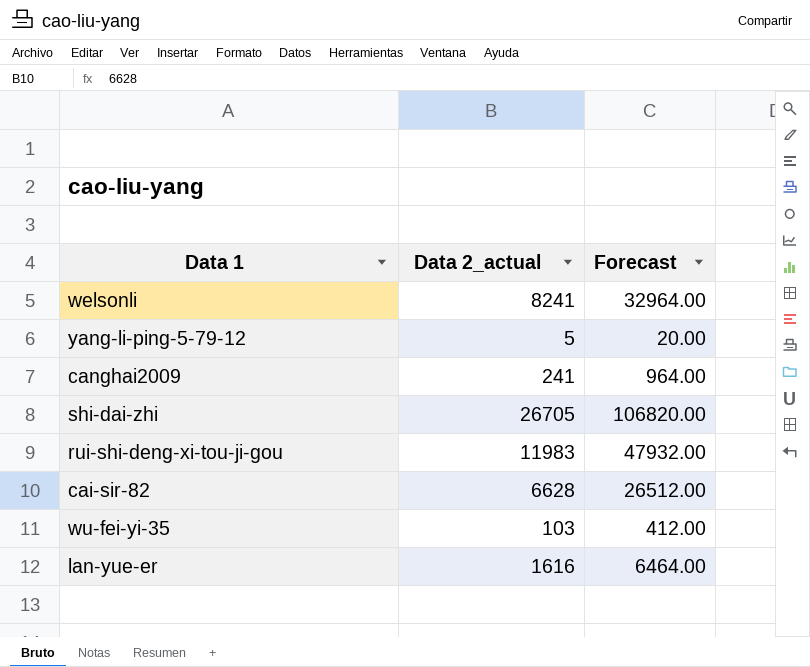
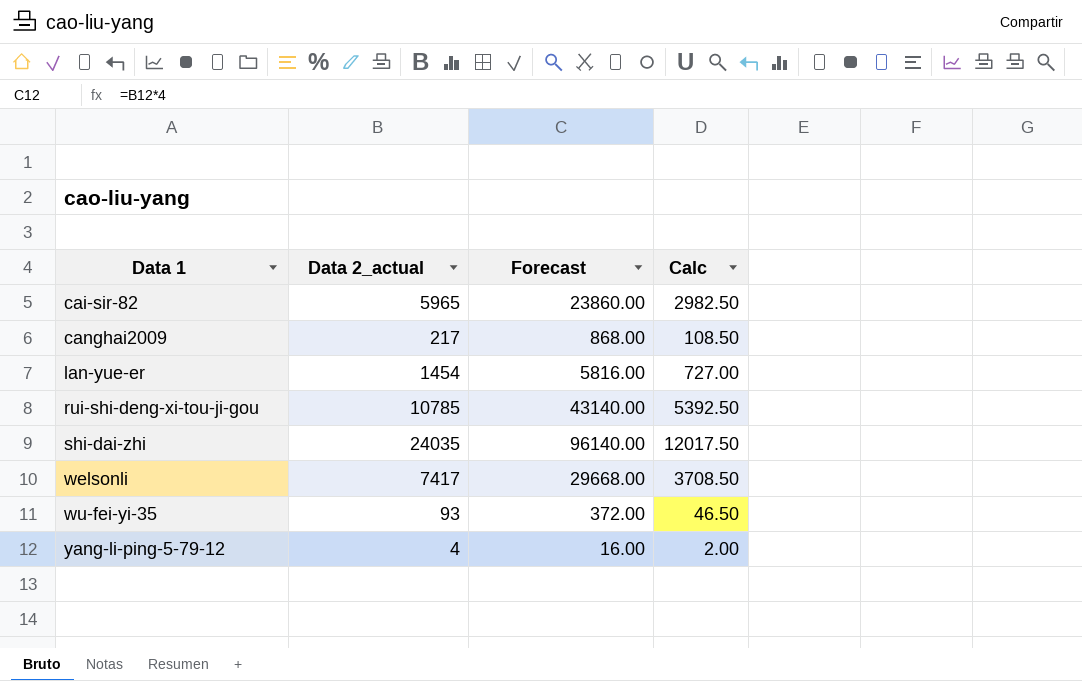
row order: none -> Data 1 ascending
column Calc | formula: none -> [Data 2_actual] * 0.5
cai-sir-82 | Data 2_actual: 6628 -> 5965
cai-sir-82 | Forecast: 26512.00 -> 23860.00
canghai2009 | Data 2_actual: 241 -> 217
canghai2009 | Forecast: 964.00 -> 868.00
lan-yue-er | Data 2_actual: 1616 -> 1454
lan-yue-er | Forecast: 6464.00 -> 5816.00
rui-shi-deng-xi-tou-ji-gou | Data 2_actual: 11983 -> 10785
rui-shi-deng-xi-tou-ji-gou | Forecast: 47932.00 -> 43140.00
shi-dai-zhi | Data 2_actual: 26705 -> 24035
shi-dai-zhi | Forecast: 106820.00 -> 96140.00
welsonli | Data 2_actual: 8241 -> 7417
welsonli | Forecast: 32964.00 -> 29668.00
wu-fei-yi-35 | Data 2_actual: 103 -> 93
wu-fei-yi-35 | Forecast: 412.00 -> 372.00
yang-li-ping-5-79-12 | Data 2_actual: 5 -> 4
yang-li-ping-5-79-12 | Forecast: 20.00 -> 16.00

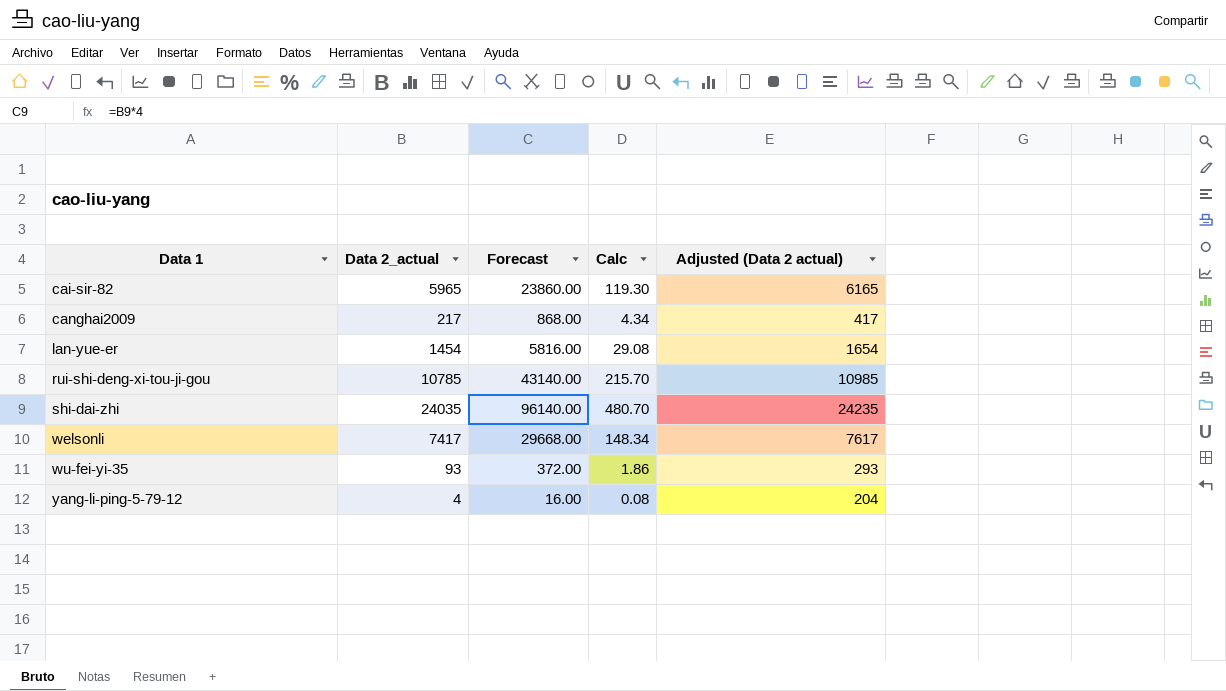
column Calc | formula: [Data 2_actual] * 0.5 -> [Data 2_actual] * 0.02
column Adjusted (Data 2 actual) | formula: none -> [Data 2_actual] + 200

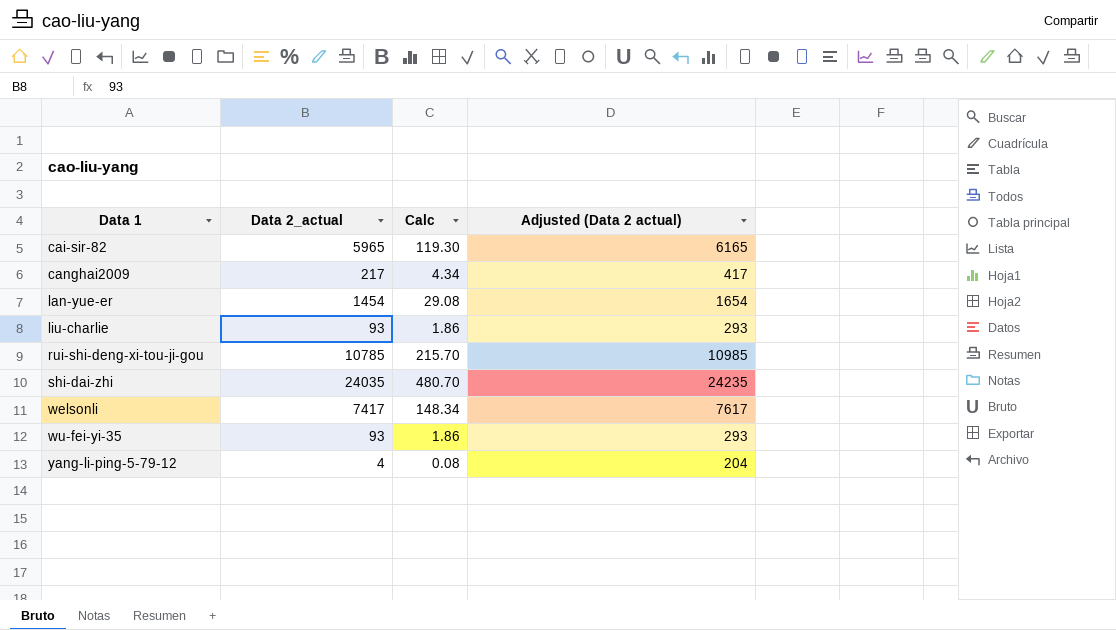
column Forecast | formula: [Data 2_actual] * 4 -> none
row liu-charlie: none -> 93 | 1.86 | 293

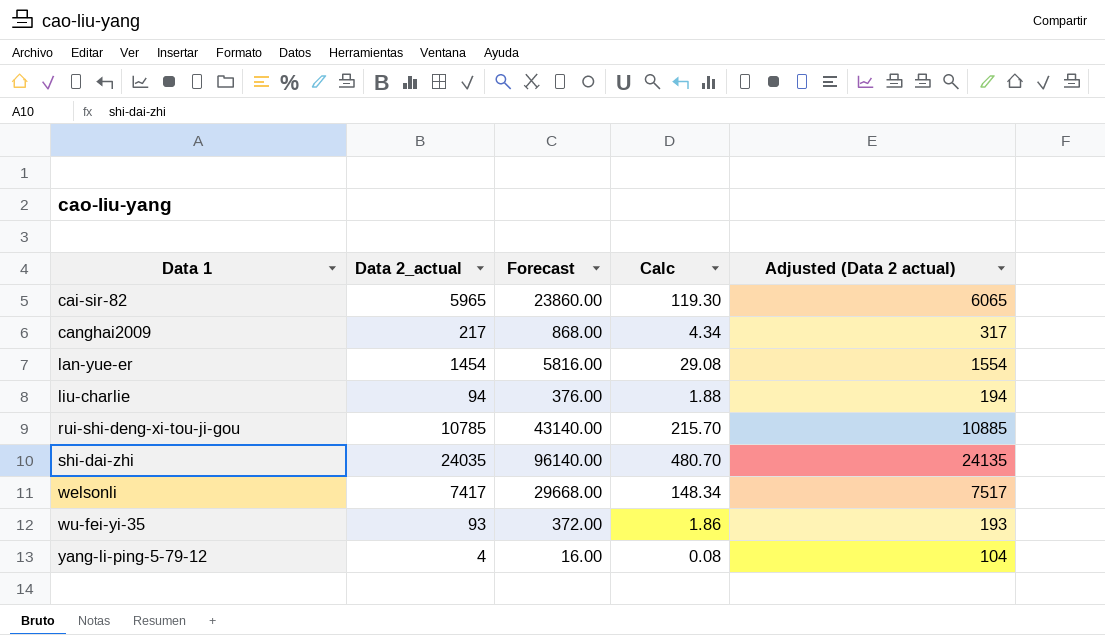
column Forecast | formula: none -> [Data 2_actual] * 4
column Adjusted (Data 2 actual) | formula: [Data 2_actual] + 200 -> [Data 2_actual] + 100
liu-charlie | Data 2_actual: 93 -> 94
liu-charlie | Calc: 1.86 -> 1.88

